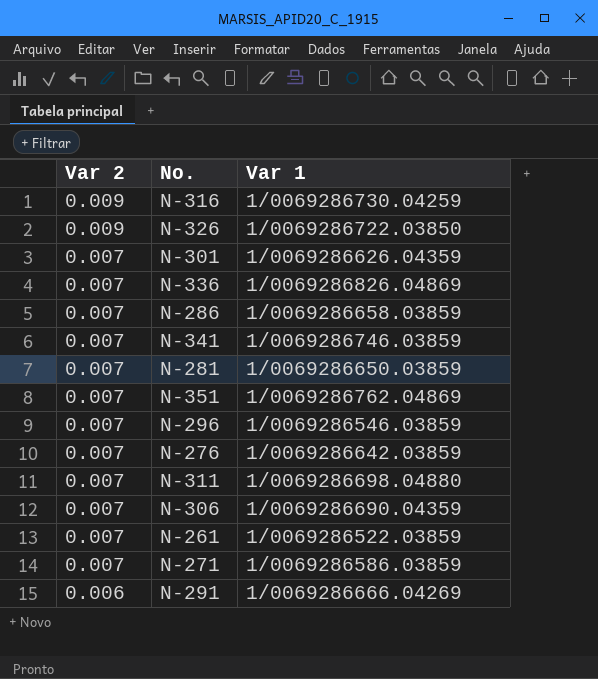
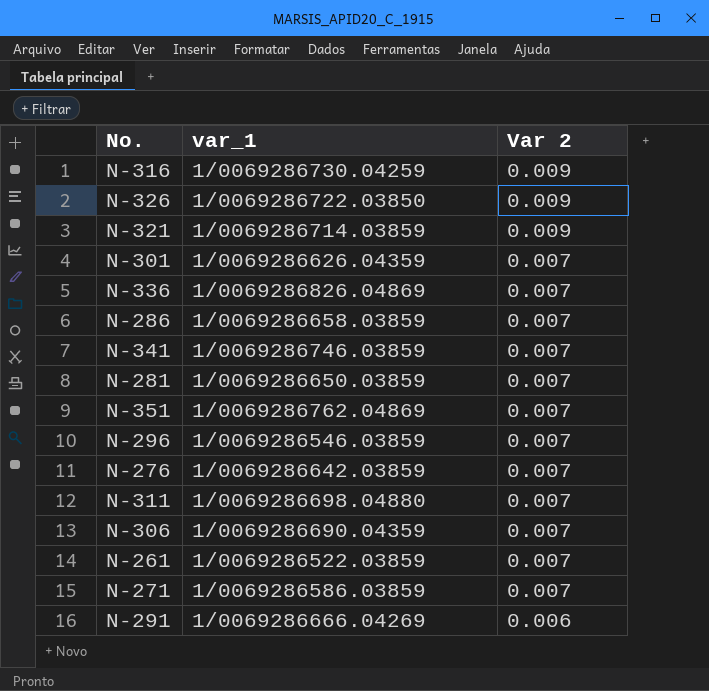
column name: Var 1 -> var_1
column Var 2 | position: 1 -> 3
row N-321: none -> 1/0069286714.03859 | 0.009

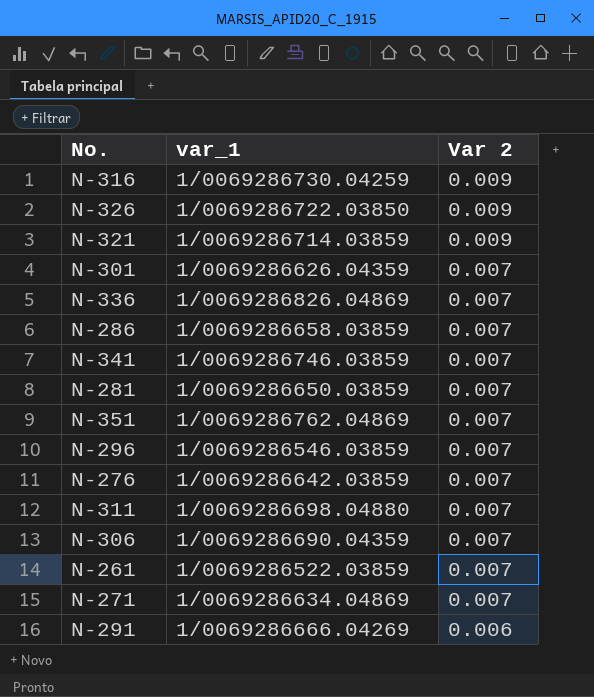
N-271 | var_1: 1/0069286586.03859 -> 1/0069286634.04869

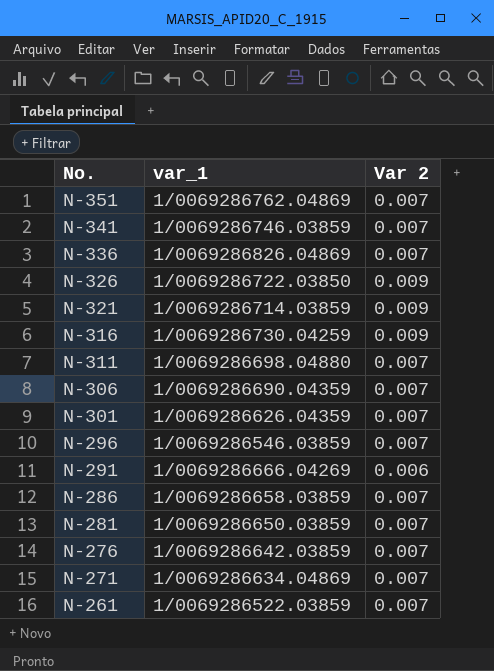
row order: Var 2 descending -> No. descending

